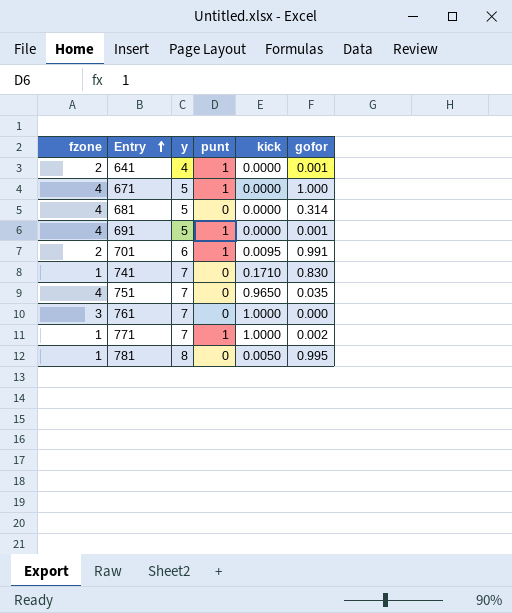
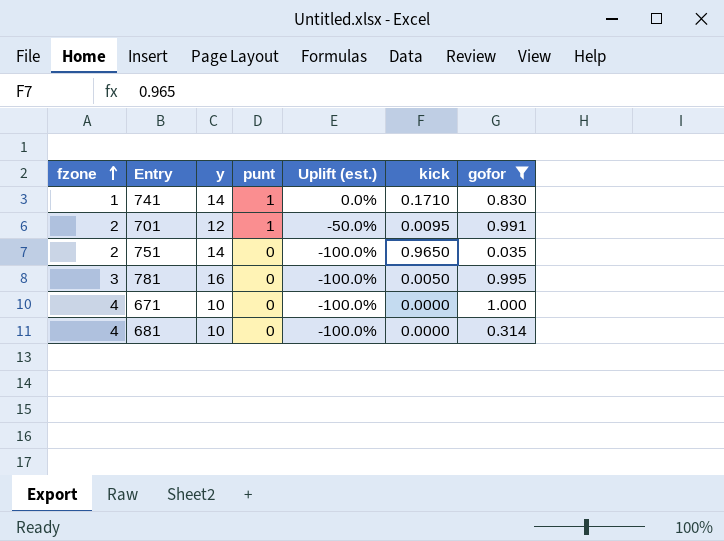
filter: none -> gofor >= 0.035
row order: Entry ascending -> fzone ascending
column Uplift (est.) | formula: none -> ([punt] - [fzone]) / [fzone]
741 | y: 7 -> 14
741 | punt: 0 -> 1
701 | y: 6 -> 12
751 | fzone: 4 -> 2
751 | y: 7 -> 14
781 | fzone: 1 -> 3
781 | y: 8 -> 16
671 | y: 5 -> 10
671 | punt: 1 -> 0
681 | y: 5 -> 10

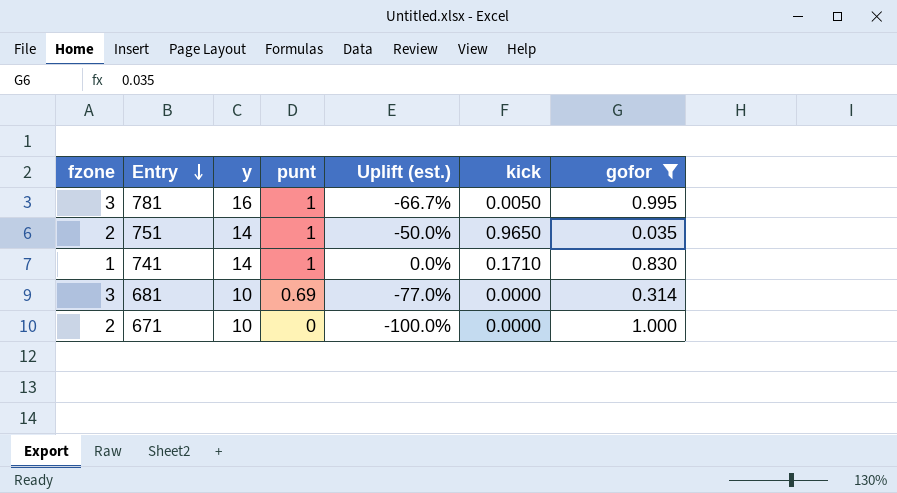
row order: fzone ascending -> Entry descending
row 701: 2 | 12 | 1 | -50.0% | 0.0095 | 0.991 -> none
781 | punt: 0 -> 1
781 | Uplift (est.): -100.0% -> -66.7%
751 | punt: 0 -> 1
751 | Uplift (est.): -100.0% -> -50.0%
681 | fzone: 4 -> 3
681 | punt: 0 -> 0.69
681 | Uplift (est.): -100.0% -> -77.0%
671 | fzone: 4 -> 2

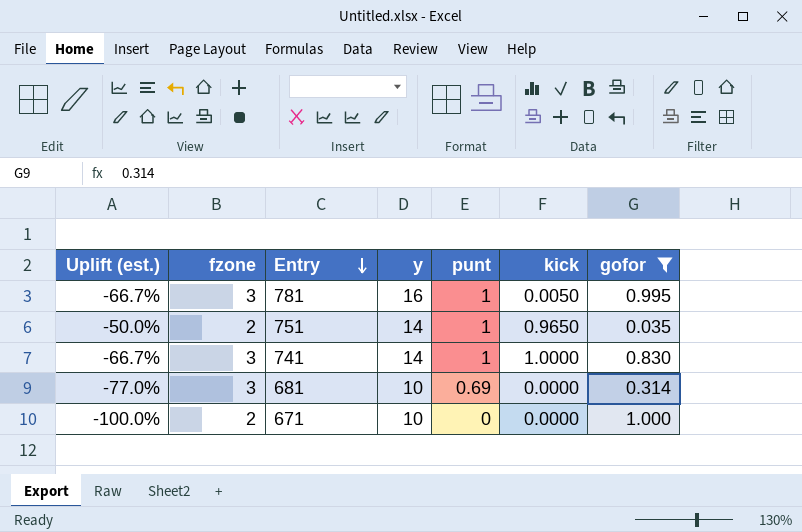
column Uplift (est.) | position: 5 -> 1
741 | Uplift (est.): 0.0% -> -66.7%
741 | fzone: 1 -> 3
741 | kick: 0.1710 -> 1.0000

